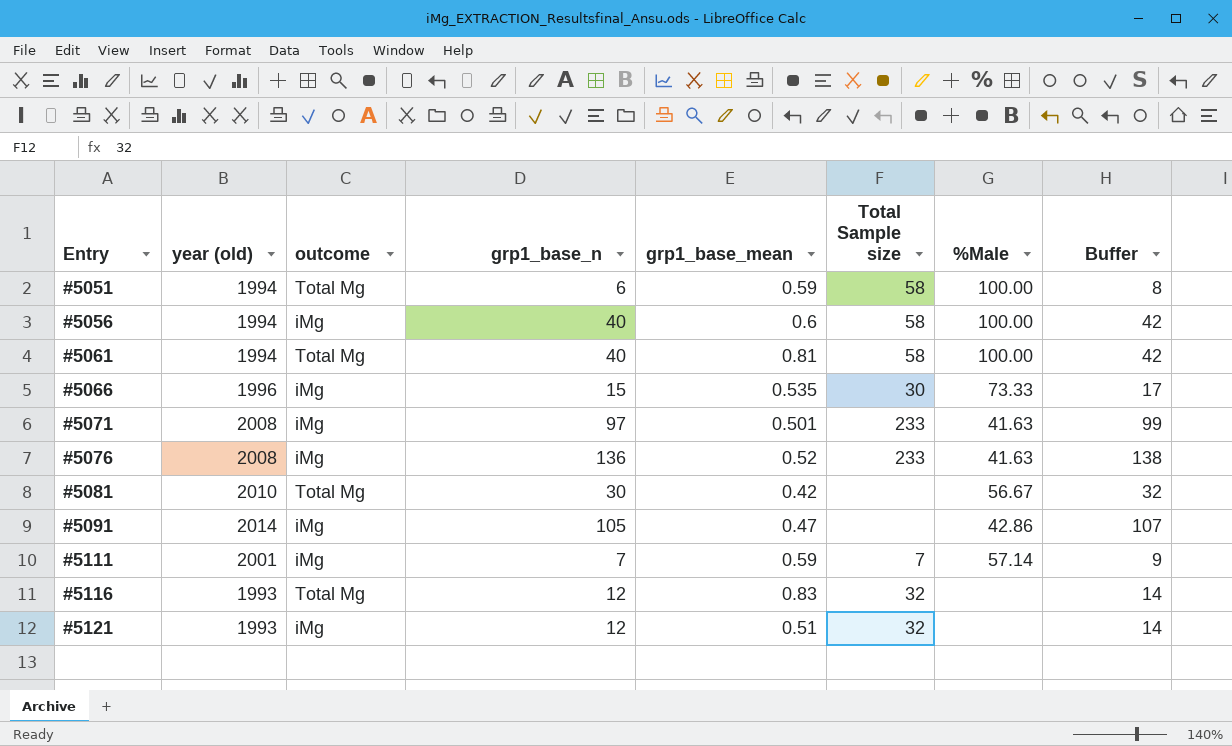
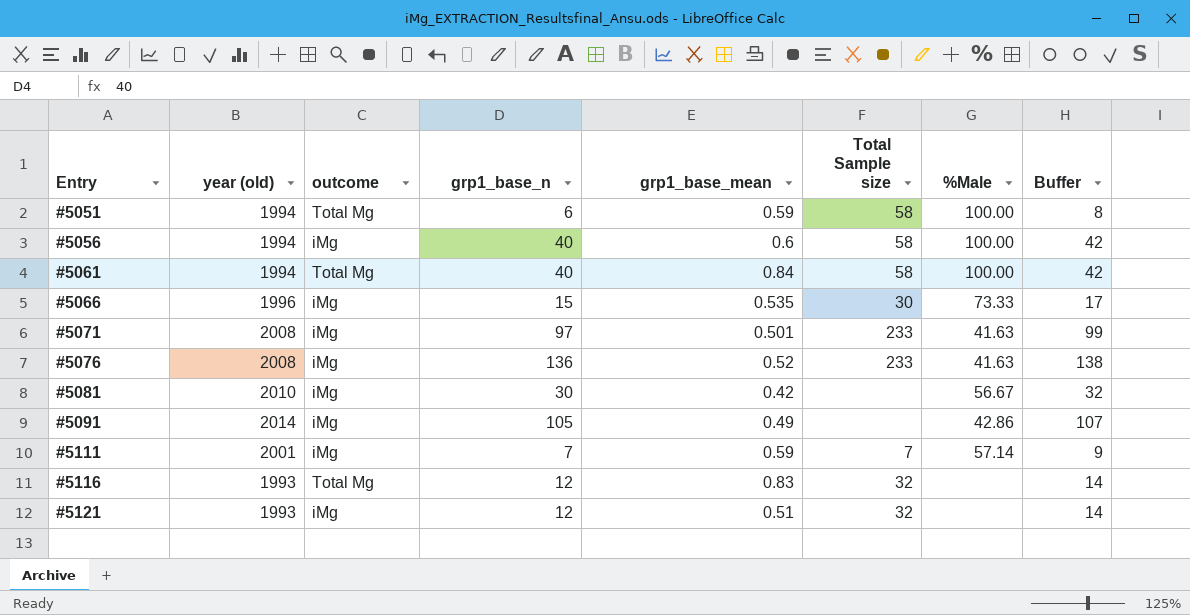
#5061 | grp1_base_mean: 0.81 -> 0.84
#5081 | outcome: Total Mg -> iMg
#5091 | grp1_base_mean: 0.47 -> 0.49

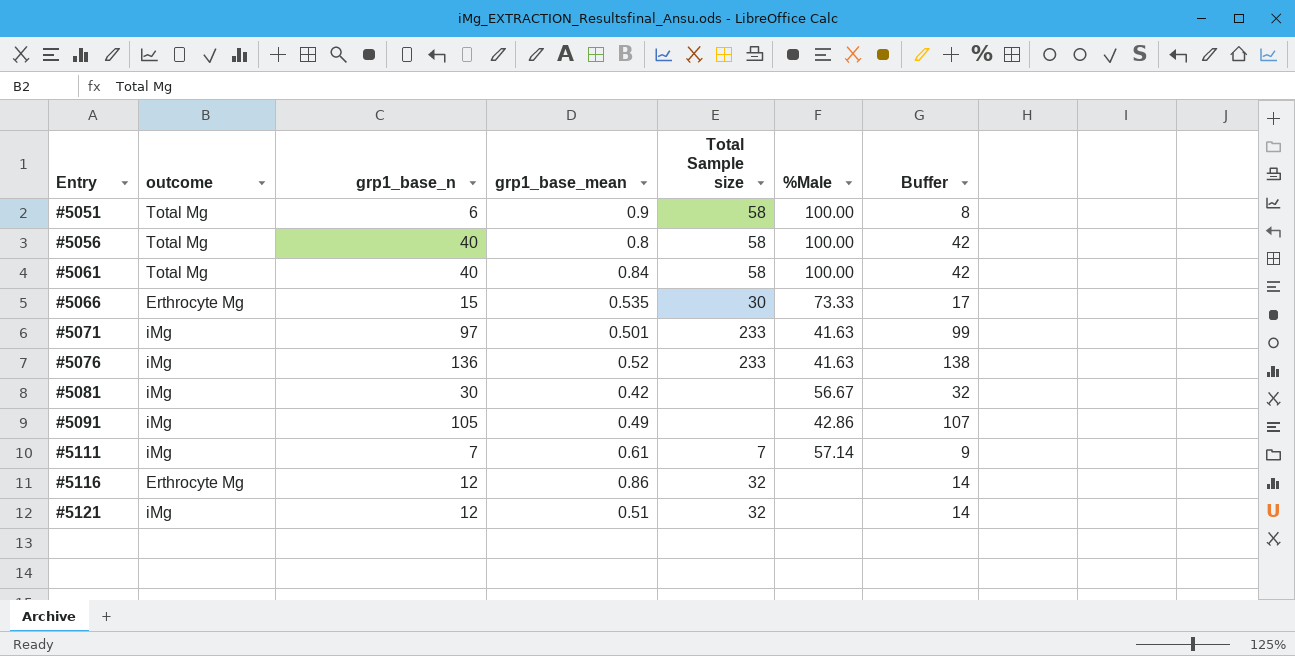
column year (old) | position: 2 -> none
#5051 | grp1_base_mean: 0.59 -> 0.9
#5056 | outcome: iMg -> Total Mg
#5056 | grp1_base_mean: 0.6 -> 0.8
#5066 | outcome: iMg -> Erthrocyte Mg
#5111 | grp1_base_mean: 0.59 -> 0.61
#5116 | outcome: Total Mg -> Erthrocyte Mg
#5116 | grp1_base_mean: 0.83 -> 0.86

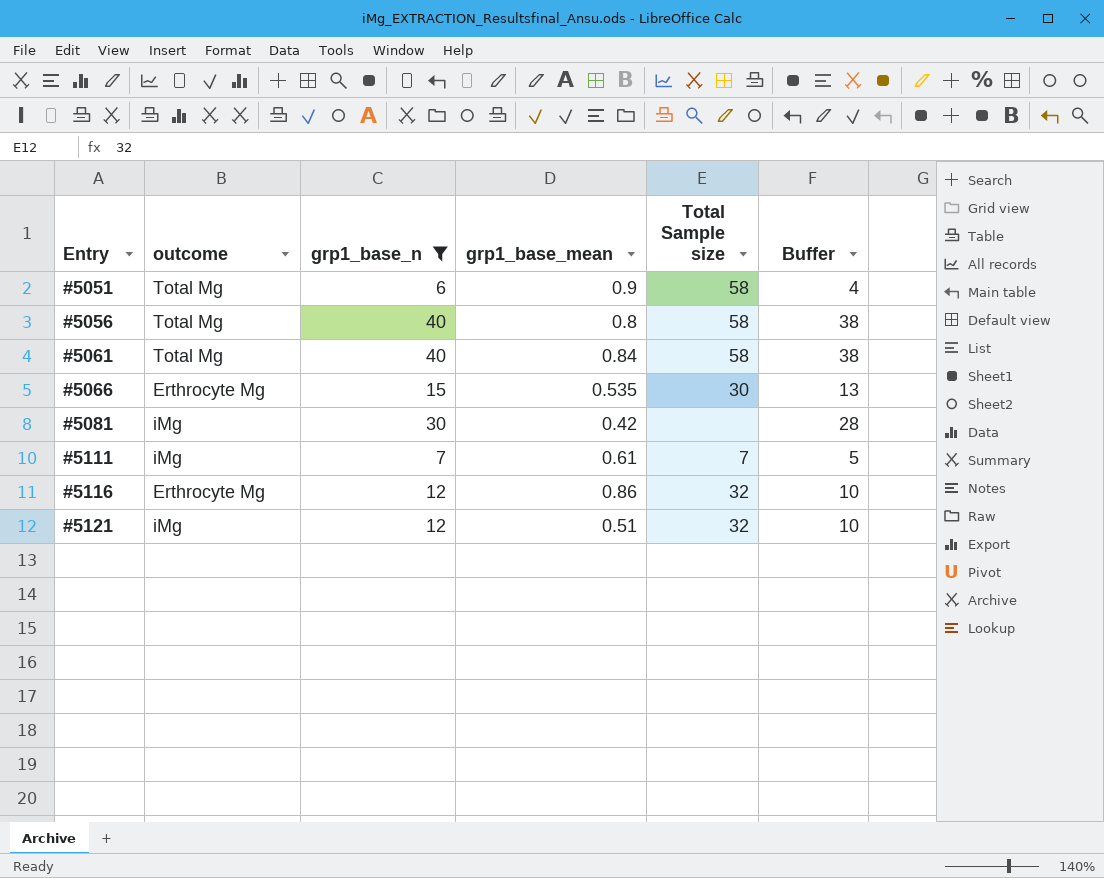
filter: none -> grp1_base_n <= 40
column %Male | position: 6 -> none
column Buffer | formula: [grp1_base_n] + 2 -> [grp1_base_n] - 2

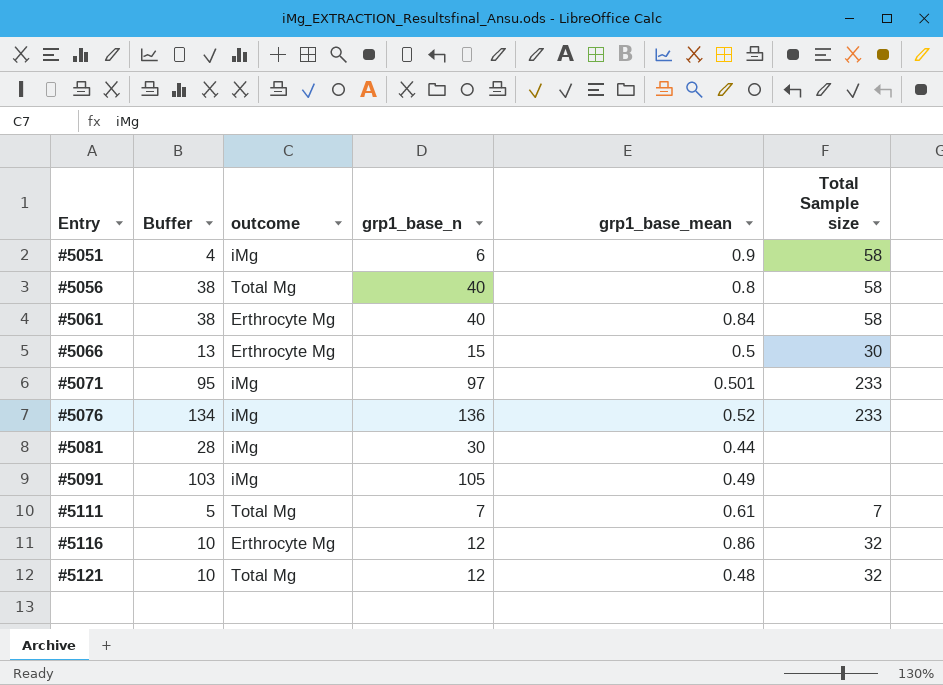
filter: grp1_base_n <= 40 -> none
column Buffer | position: 6 -> 2
#5051 | outcome: Total Mg -> iMg
#5061 | outcome: Total Mg -> Erthrocyte Mg
#5066 | grp1_base_mean: 0.535 -> 0.5
#5081 | grp1_base_mean: 0.42 -> 0.44
#5111 | outcome: iMg -> Total Mg
#5121 | outcome: iMg -> Total Mg
#5121 | grp1_base_mean: 0.51 -> 0.48

